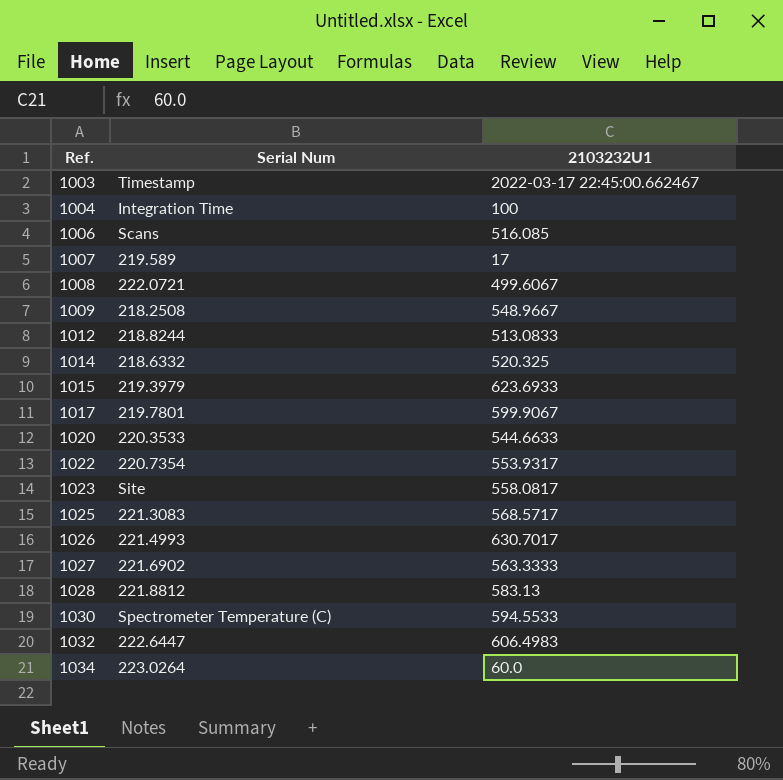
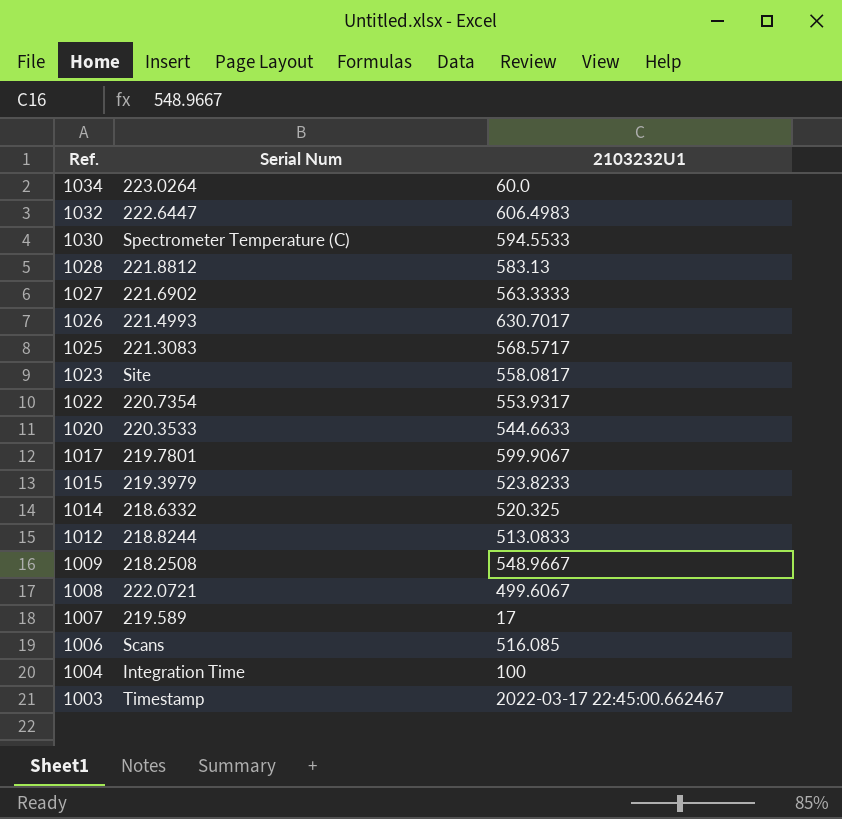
row order: Ref. ascending -> Ref. descending
1015 | 2103232U1: 623.6933 -> 523.8233

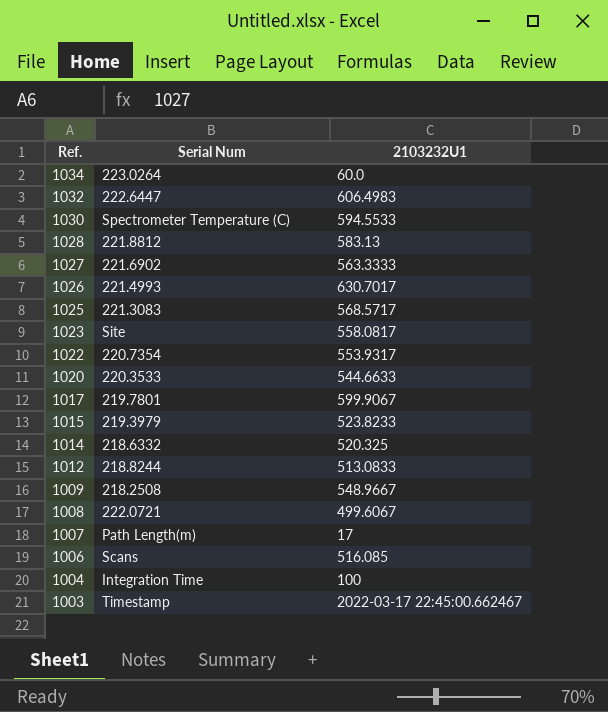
1007 | Serial Num: 219.589 -> Path Length(m)

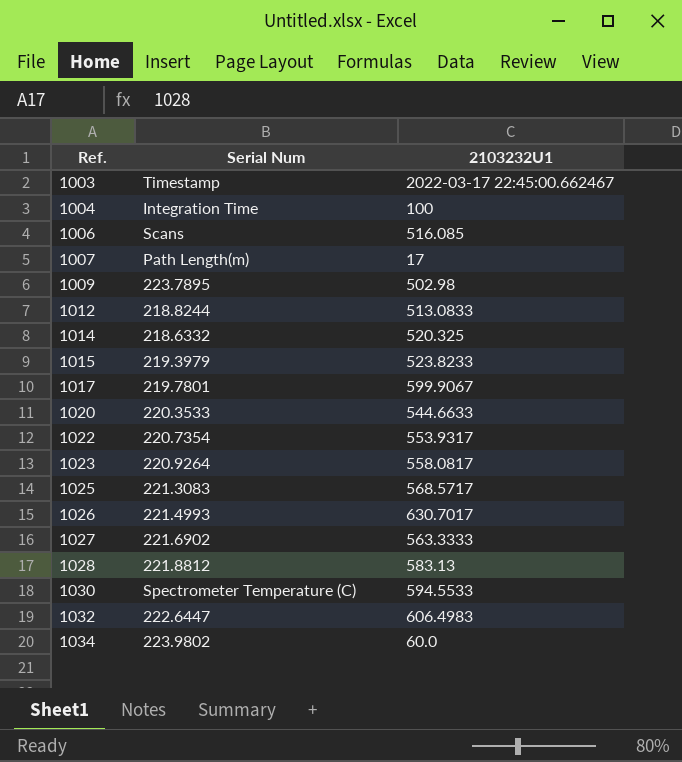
row order: Ref. descending -> Ref. ascending
row 1008: 222.0721 | 499.6067 -> none
1009 | Serial Num: 218.2508 -> 223.7895
1009 | 2103232U1: 548.9667 -> 502.98
1023 | Serial Num: Site -> 220.9264
1034 | Serial Num: 223.0264 -> 223.9802

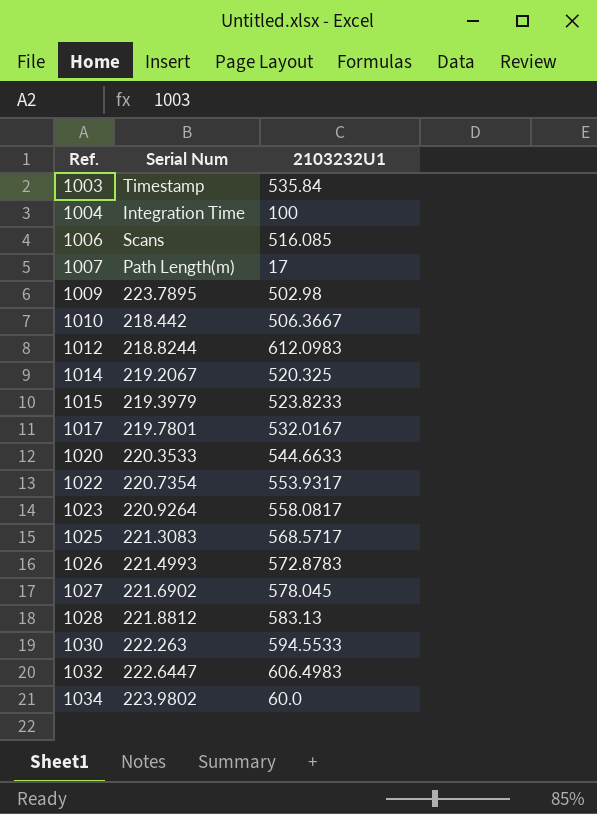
1003 | 2103232U1: 2022-03-17 22:45:00.662467 -> 535.84
row 1010: none -> 218.442 | 506.3667
1012 | 2103232U1: 513.0833 -> 612.0983
1014 | Serial Num: 218.6332 -> 219.2067
1017 | 2103232U1: 599.9067 -> 532.0167
1026 | 2103232U1: 630.7017 -> 572.8783
1027 | 2103232U1: 563.3333 -> 578.045
1030 | Serial Num: Spectrometer Temperature (C) -> 222.263

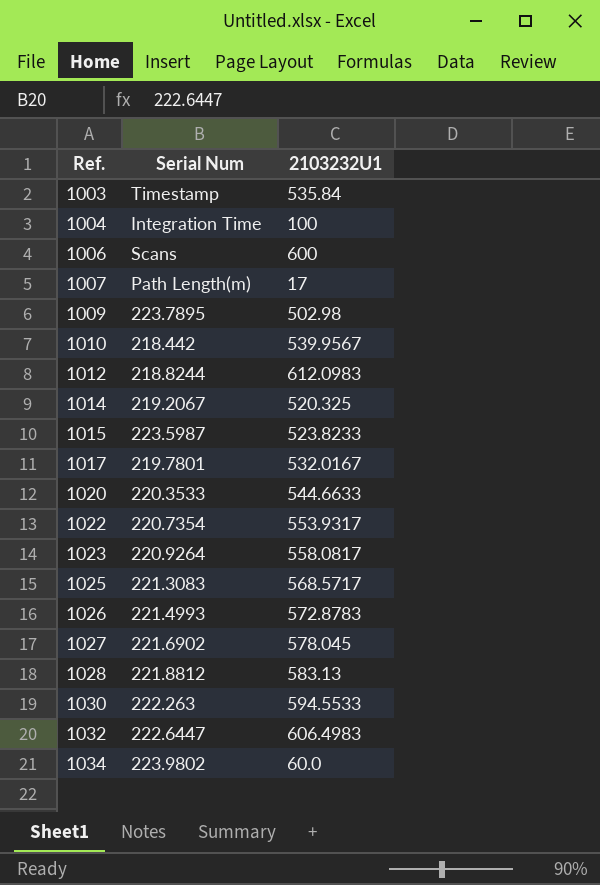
1006 | 2103232U1: 516.085 -> 600
1010 | 2103232U1: 506.3667 -> 539.9567
1015 | Serial Num: 219.3979 -> 223.5987

